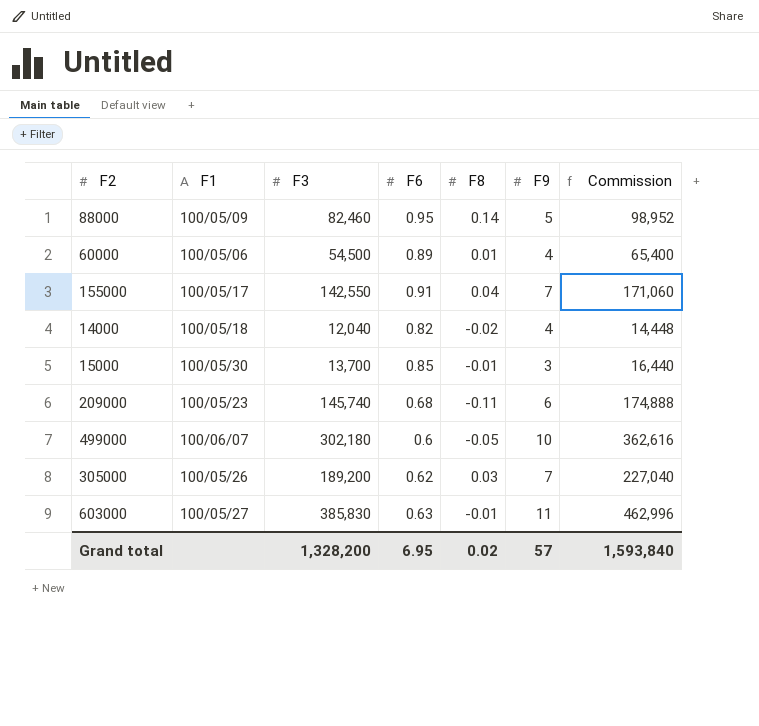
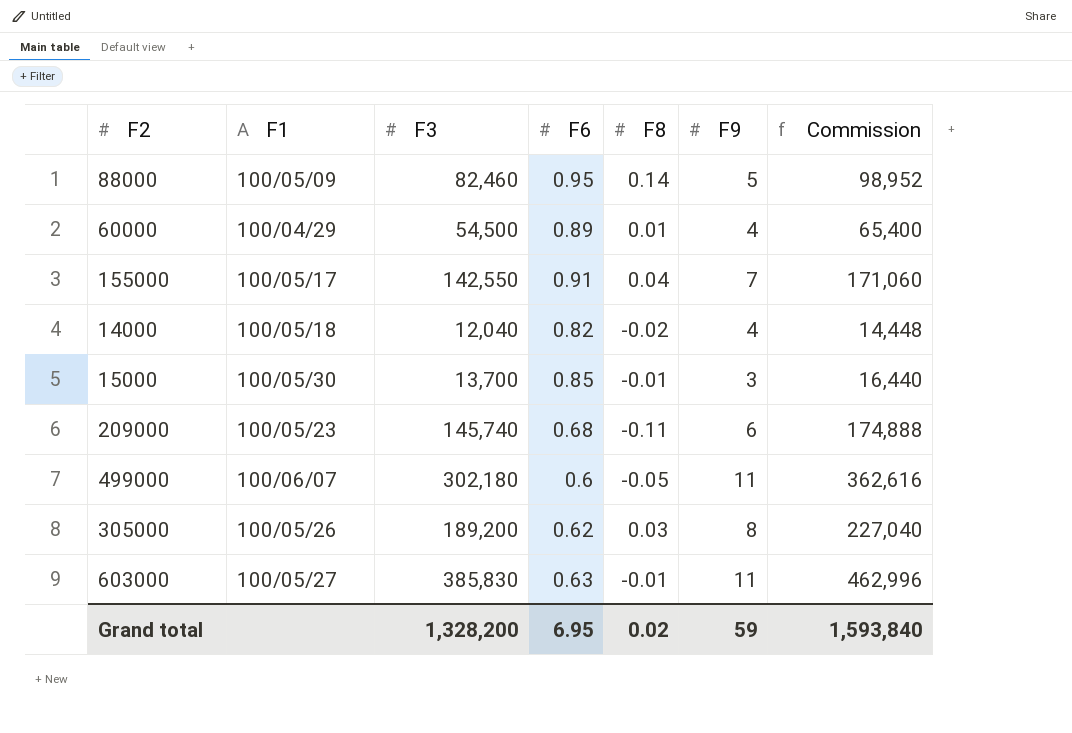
60000 | F1: 100/05/06 -> 100/04/29
499000 | F9: 10 -> 11
305000 | F9: 7 -> 8
Grand total | F9: 57 -> 59

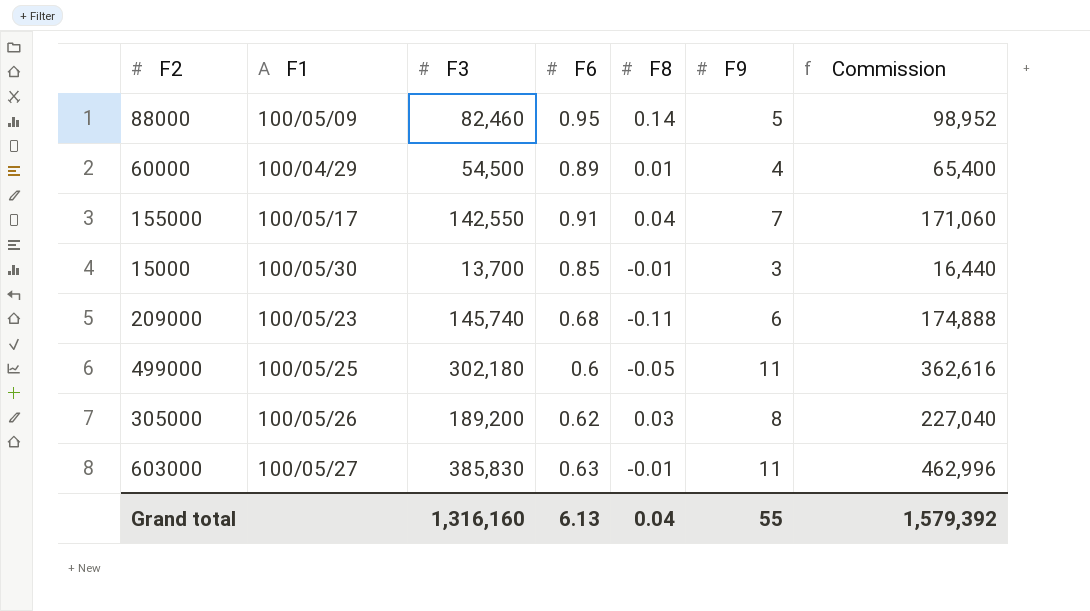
row 14000: 100/05/18 | 12,040 | 0.82 | -0.02 | 4 | 14,448 -> none
499000 | F1: 100/06/07 -> 100/05/25
Grand total | F3: 1,328,200 -> 1,316,160
Grand total | F6: 6.95 -> 6.13
Grand total | F8: 0.02 -> 0.04
Grand total | F9: 59 -> 55
Grand total | Commission: 1,593,840 -> 1,579,392

